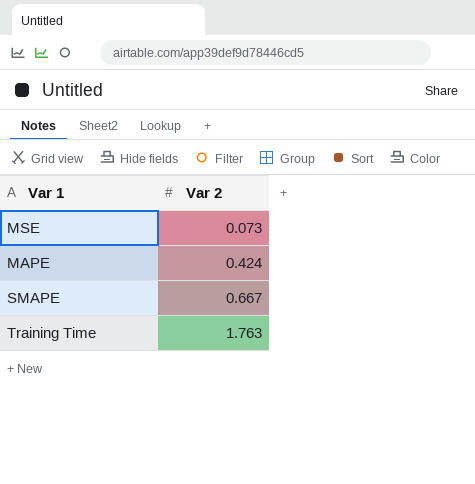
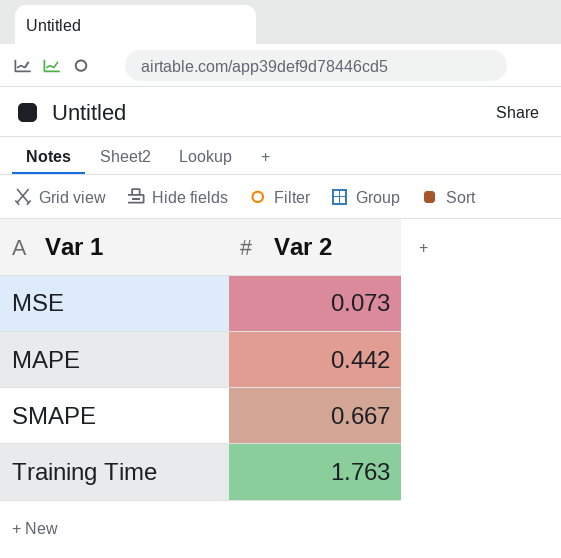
MAPE | Var 2: 0.424 -> 0.442

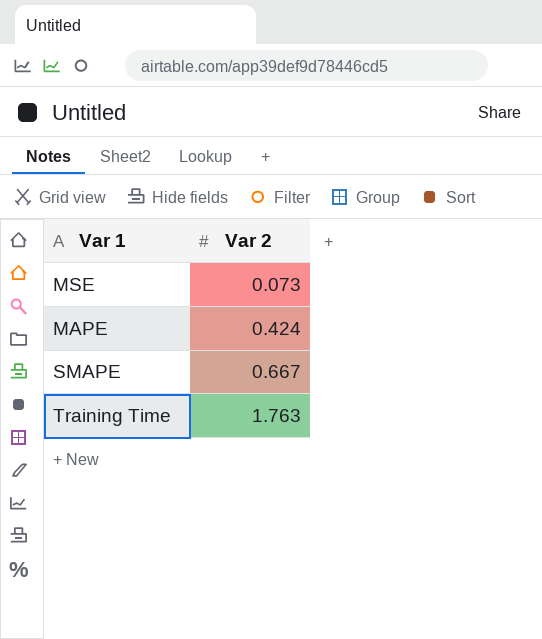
MAPE | Var 2: 0.442 -> 0.424

